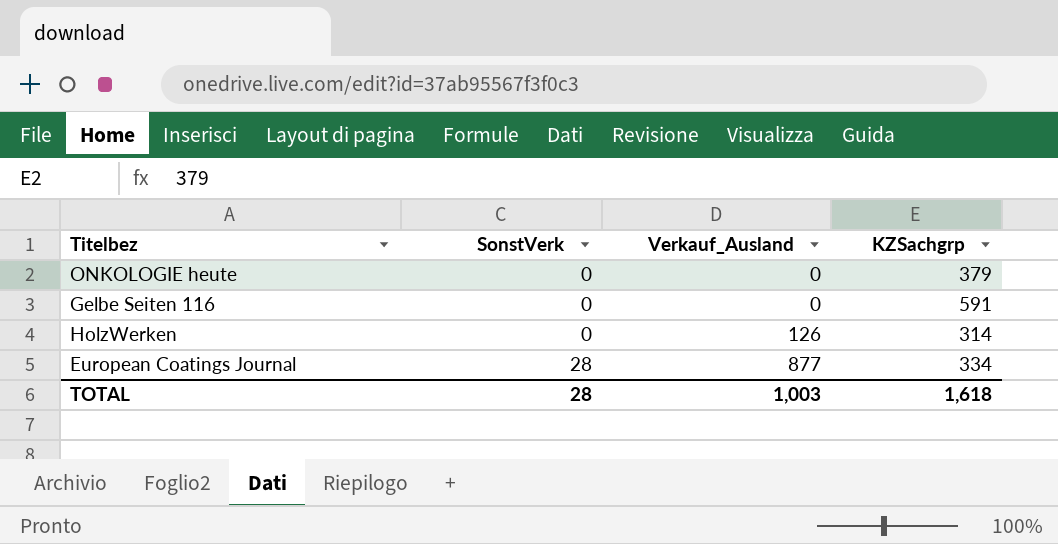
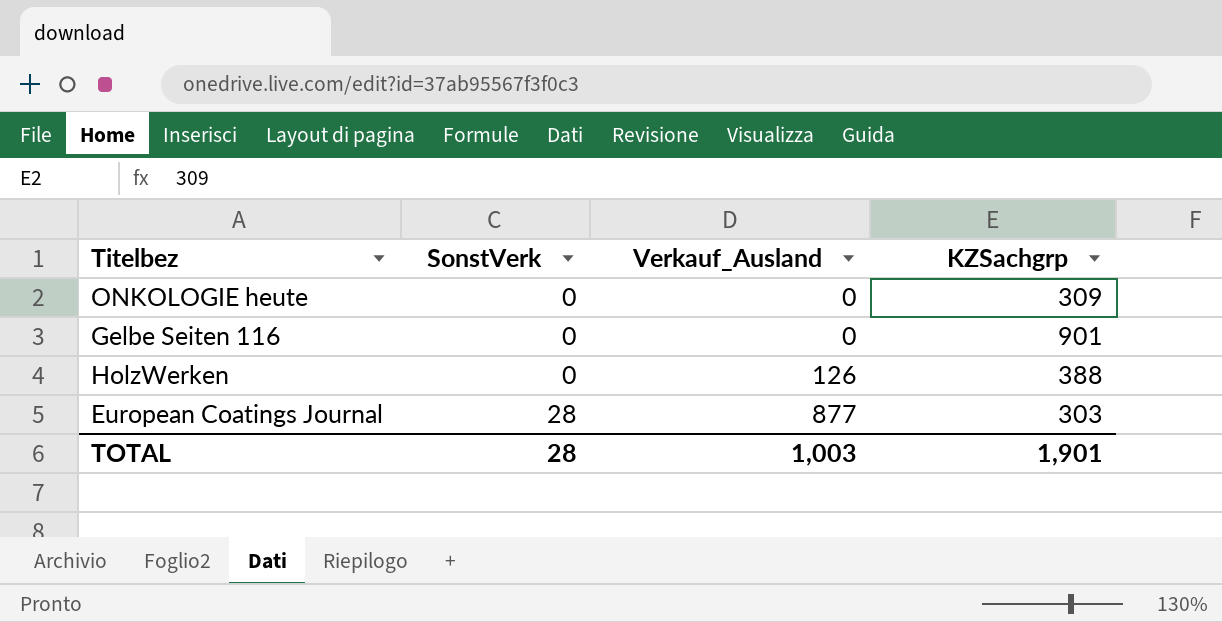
ONKOLOGIE heute | KZSachgrp: 379 -> 309
Gelbe Seiten 116 | KZSachgrp: 591 -> 901
HolzWerken | KZSachgrp: 314 -> 388
European Coatings Journal | KZSachgrp: 334 -> 303
TOTAL | KZSachgrp: 1,618 -> 1,901

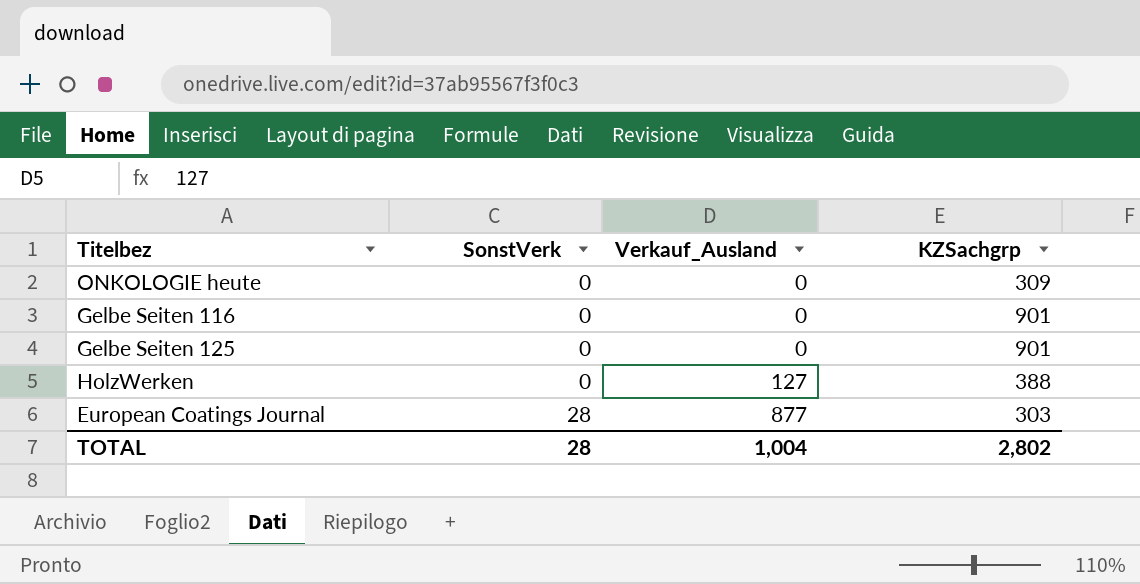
row Gelbe Seiten 125: none -> 0 | 0 | 901
HolzWerken | Verkauf_Ausland: 126 -> 127
TOTAL | Verkauf_Ausland: 1,003 -> 1,004
TOTAL | KZSachgrp: 1,901 -> 2,802

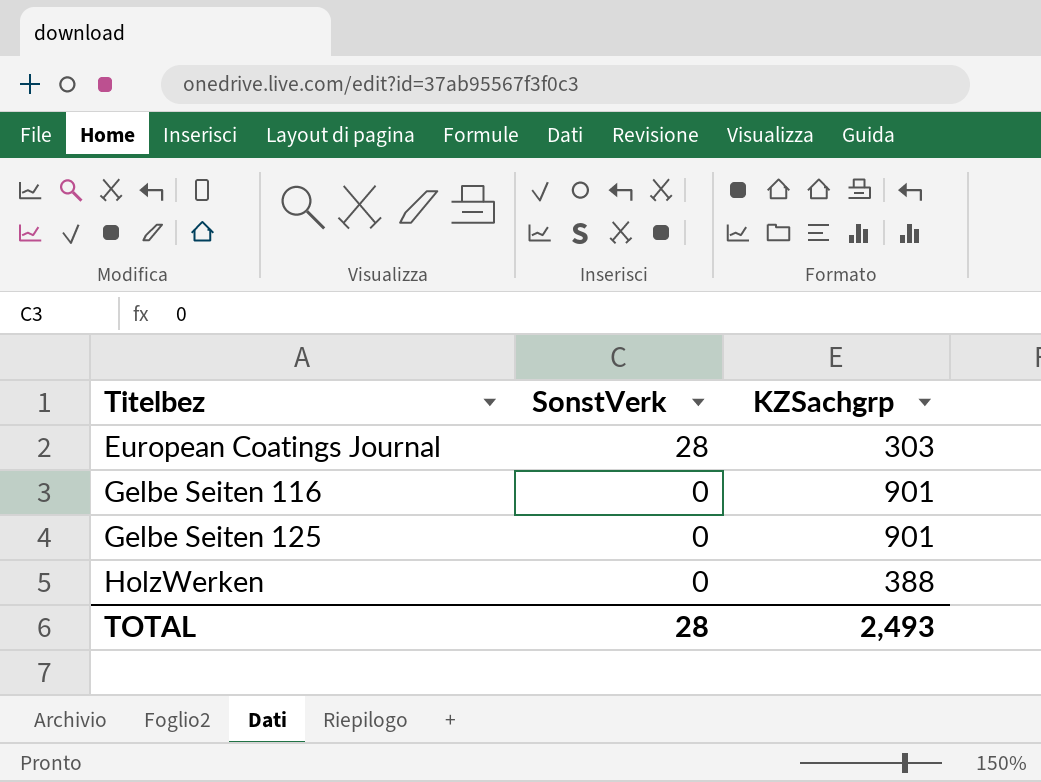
row order: SonstVerk ascending -> Titelbez ascending
column Verkauf_Ausland | position: 3 -> none
row ONKOLOGIE heute: 0 | 0 | 309 -> none
TOTAL | KZSachgrp: 2,802 -> 2,493

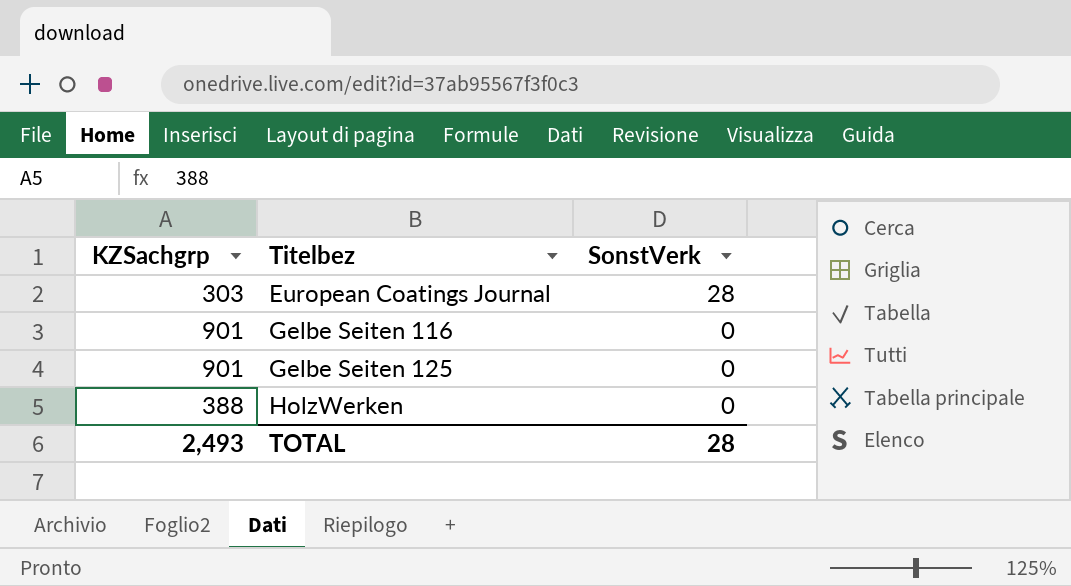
column KZSachgrp | position: 3 -> 1

